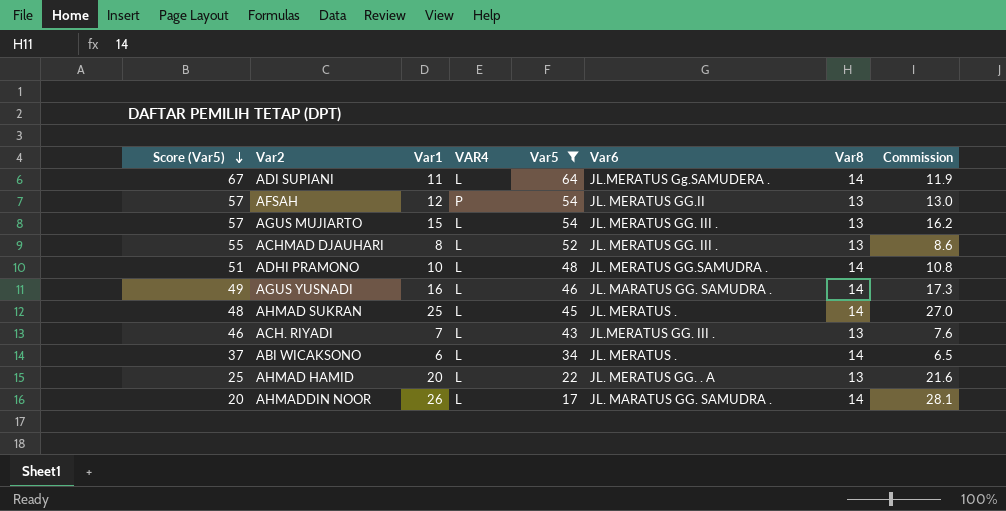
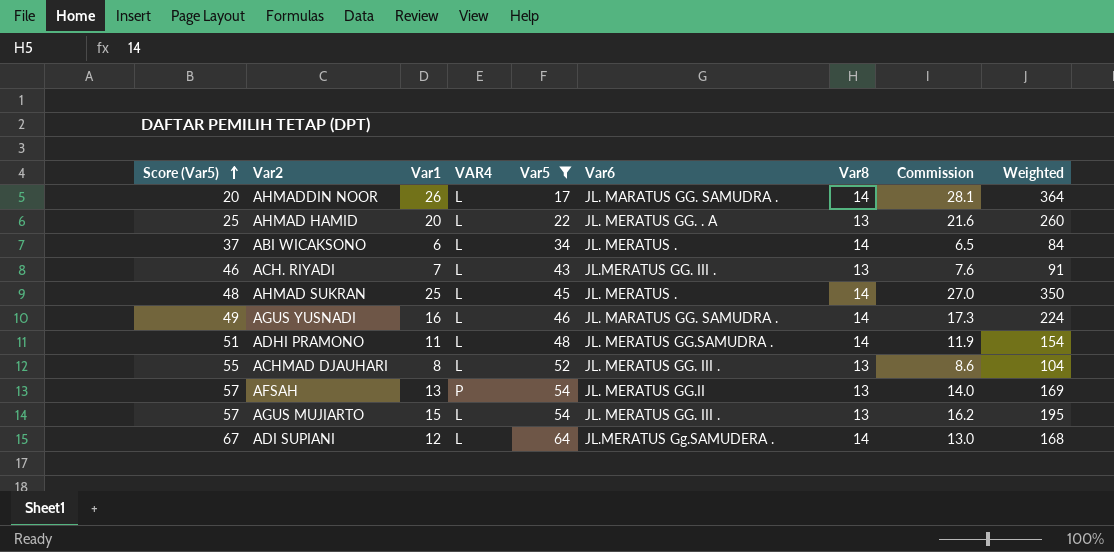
row order: Score (Var5) descending -> Score (Var5) ascending
column Weighted | formula: none -> [Var1] * [Var8]
ADHI PRAMONO | Var1: 10 -> 11
ADHI PRAMONO | Commission: 10.8 -> 11.9
AFSAH | Var1: 12 -> 13
AFSAH | Commission: 13.0 -> 14.0
ADI SUPIANI | Var1: 11 -> 12
ADI SUPIANI | Commission: 11.9 -> 13.0

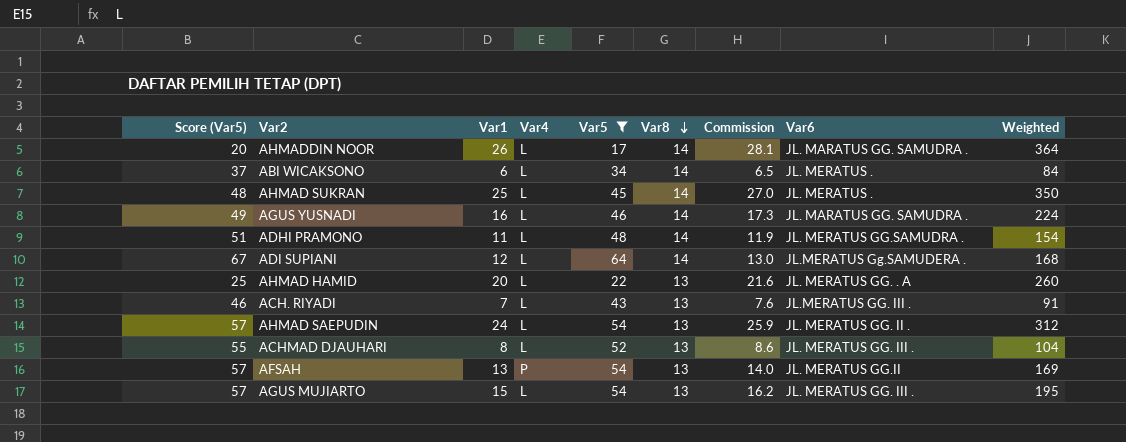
row order: Score (Var5) ascending -> Var8 descending
column name: VAR4 -> Var4
column Var6 | position: 6 -> 8
row AHMAD SAEPUDIN: none -> 57 | 24 | L | 54 | 13 | 25.9 | JL. MERATUS GG. II . | 312

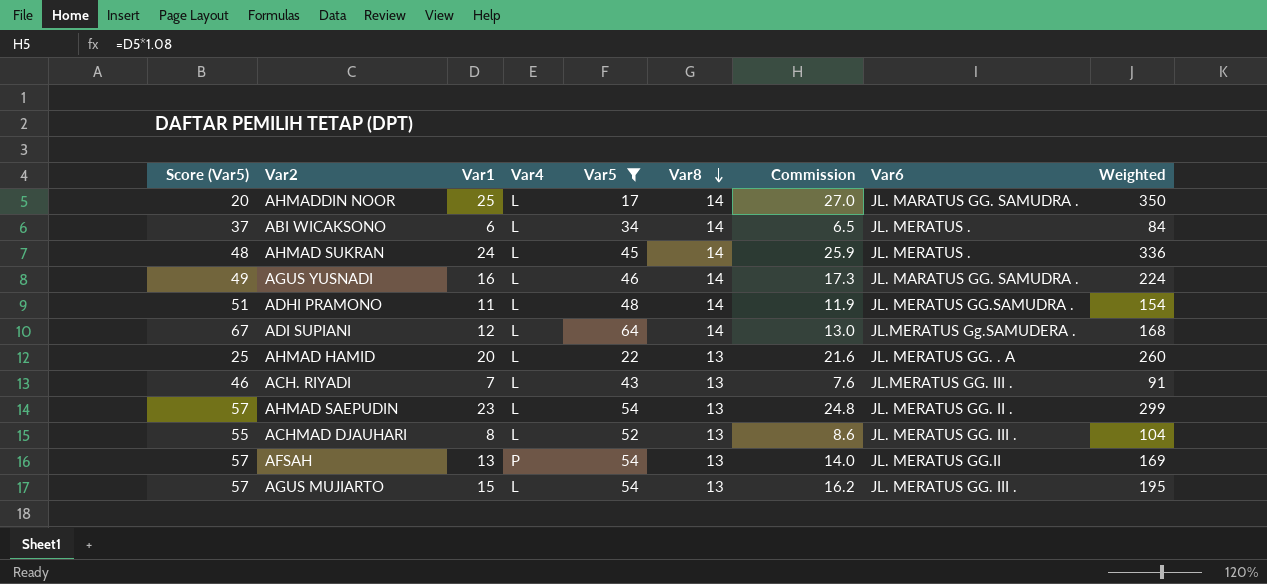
AHMADDIN NOOR | Var1: 26 -> 25
AHMADDIN NOOR | Commission: 28.1 -> 27.0
AHMADDIN NOOR | Weighted: 364 -> 350
AHMAD SUKRAN | Var1: 25 -> 24
AHMAD SUKRAN | Commission: 27.0 -> 25.9
AHMAD SUKRAN | Weighted: 350 -> 336
AHMAD SAEPUDIN | Var1: 24 -> 23
AHMAD SAEPUDIN | Commission: 25.9 -> 24.8
AHMAD SAEPUDIN | Weighted: 312 -> 299

